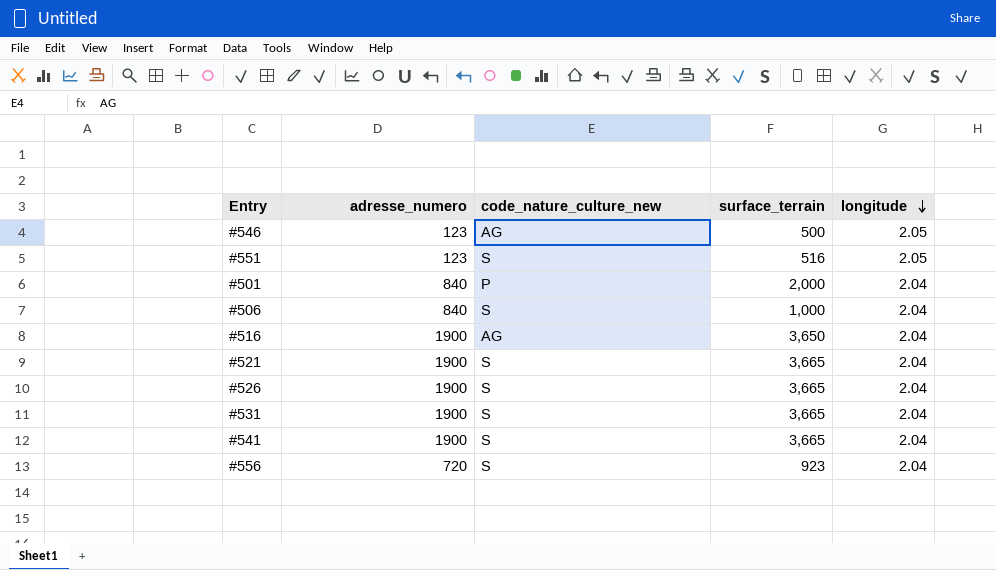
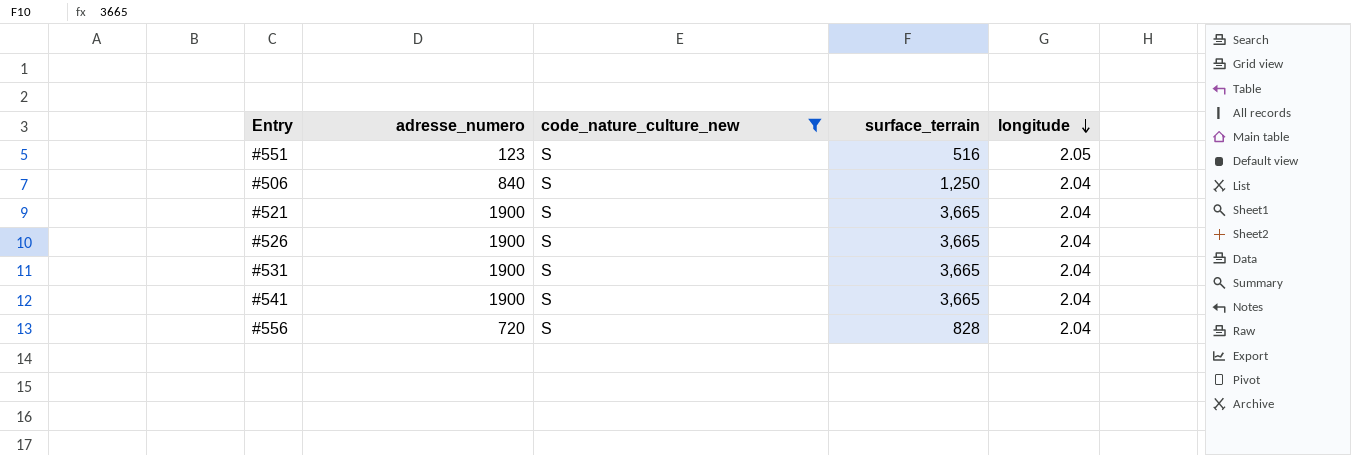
filter: none -> code_nature_culture_new = S
#506 | surface_terrain: 1,000 -> 1,250
#556 | surface_terrain: 923 -> 828

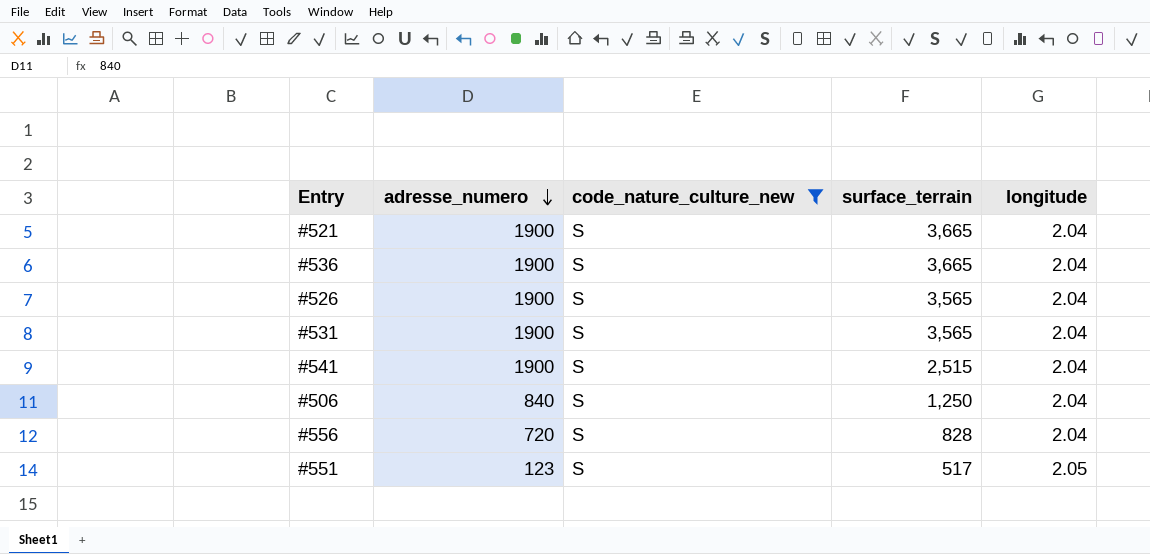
row order: longitude descending -> adresse_numero descending
row #536: none -> 1900 | S | 3,665 | 2.04
#526 | surface_terrain: 3,665 -> 3,565
#531 | surface_terrain: 3,665 -> 3,565
#541 | surface_terrain: 3,665 -> 2,515
#551 | surface_terrain: 516 -> 517

